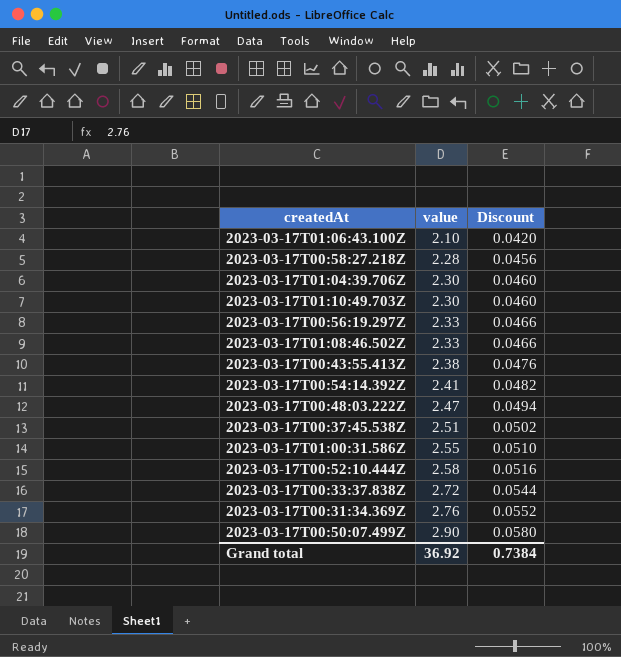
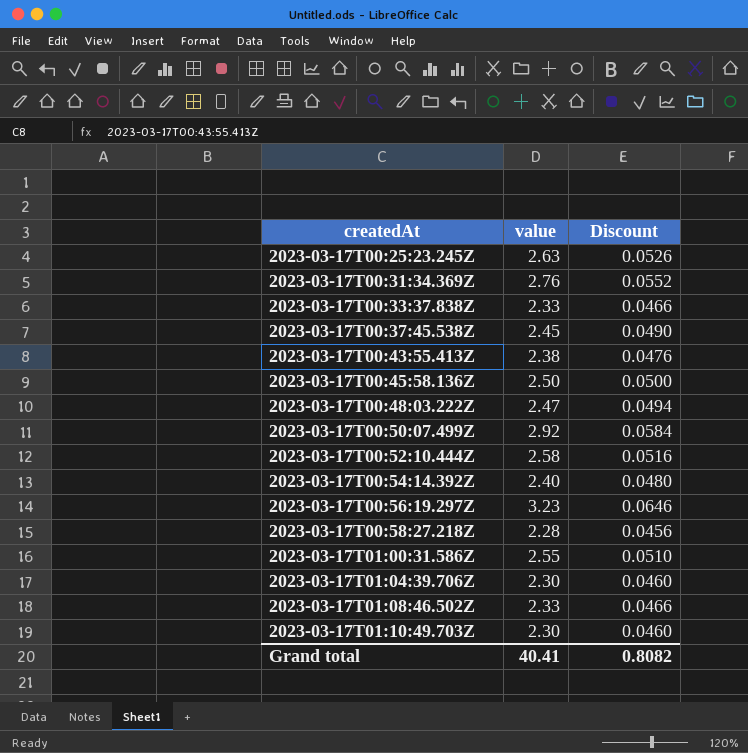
row order: value ascending -> createdAt ascending
row 2023-03-17T01:06:43.100Z: 2.10 | 0.0420 -> none
row 2023-03-17T00:25:23.245Z: none -> 2.63 | 0.0526
2023-03-17T00:33:37.838Z | value: 2.72 -> 2.33
2023-03-17T00:33:37.838Z | Discount: 0.0544 -> 0.0466
2023-03-17T00:37:45.538Z | value: 2.51 -> 2.45
2023-03-17T00:37:45.538Z | Discount: 0.0502 -> 0.0490
row 2023-03-17T00:45:58.136Z: none -> 2.50 | 0.0500
2023-03-17T00:50:07.499Z | value: 2.90 -> 2.92
2023-03-17T00:50:07.499Z | Discount: 0.0580 -> 0.0584
2023-03-17T00:54:14.392Z | value: 2.41 -> 2.40
2023-03-17T00:54:14.392Z | Discount: 0.0482 -> 0.0480
2023-03-17T00:56:19.297Z | value: 2.33 -> 3.23
2023-03-17T00:56:19.297Z | Discount: 0.0466 -> 0.0646
Grand total | value: 36.92 -> 40.41
Grand total | Discount: 0.7384 -> 0.8082

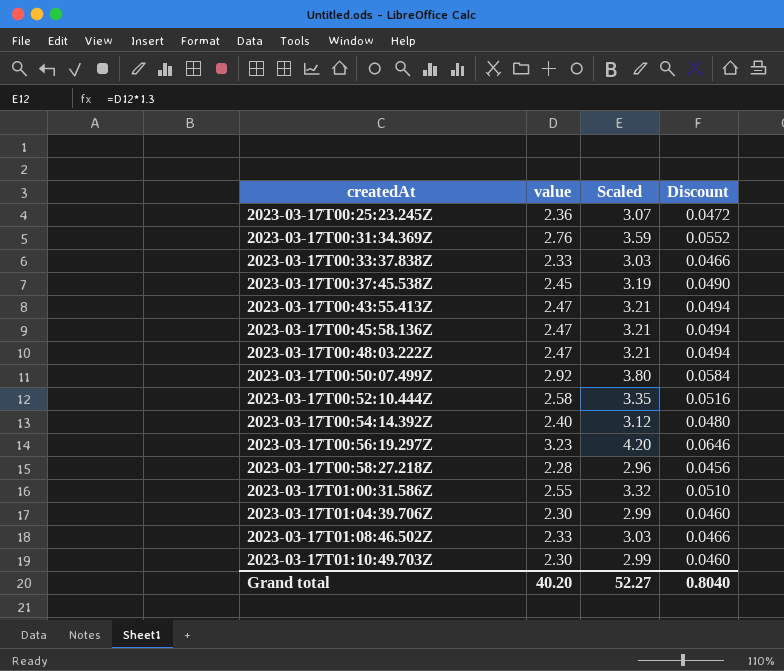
column Scaled | formula: none -> [value] * 1.3
2023-03-17T00:25:23.245Z | value: 2.63 -> 2.36
2023-03-17T00:25:23.245Z | Discount: 0.0526 -> 0.0472
2023-03-17T00:43:55.413Z | value: 2.38 -> 2.47
2023-03-17T00:43:55.413Z | Discount: 0.0476 -> 0.0494
2023-03-17T00:45:58.136Z | value: 2.50 -> 2.47
2023-03-17T00:45:58.136Z | Discount: 0.0500 -> 0.0494
Grand total | value: 40.41 -> 40.20
Grand total | Discount: 0.8082 -> 0.8040

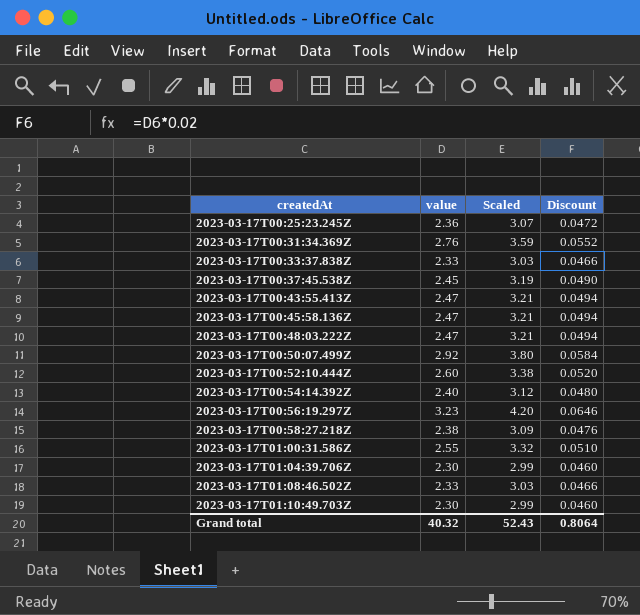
2023-03-17T00:52:10.444Z | value: 2.58 -> 2.60
2023-03-17T00:52:10.444Z | Scaled: 3.35 -> 3.38
2023-03-17T00:52:10.444Z | Discount: 0.0516 -> 0.0520
2023-03-17T00:58:27.218Z | value: 2.28 -> 2.38
2023-03-17T00:58:27.218Z | Scaled: 2.96 -> 3.09
2023-03-17T00:58:27.218Z | Discount: 0.0456 -> 0.0476
Grand total | value: 40.20 -> 40.32
Grand total | Scaled: 52.27 -> 52.43
Grand total | Discount: 0.8040 -> 0.8064

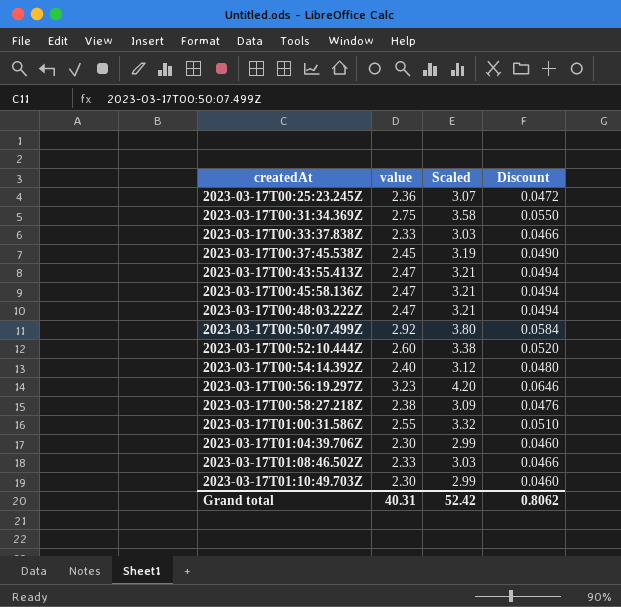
2023-03-17T00:31:34.369Z | value: 2.76 -> 2.75
2023-03-17T00:31:34.369Z | Scaled: 3.59 -> 3.58
2023-03-17T00:31:34.369Z | Discount: 0.0552 -> 0.0550
Grand total | value: 40.32 -> 40.31
Grand total | Scaled: 52.43 -> 52.42
Grand total | Discount: 0.8064 -> 0.8062

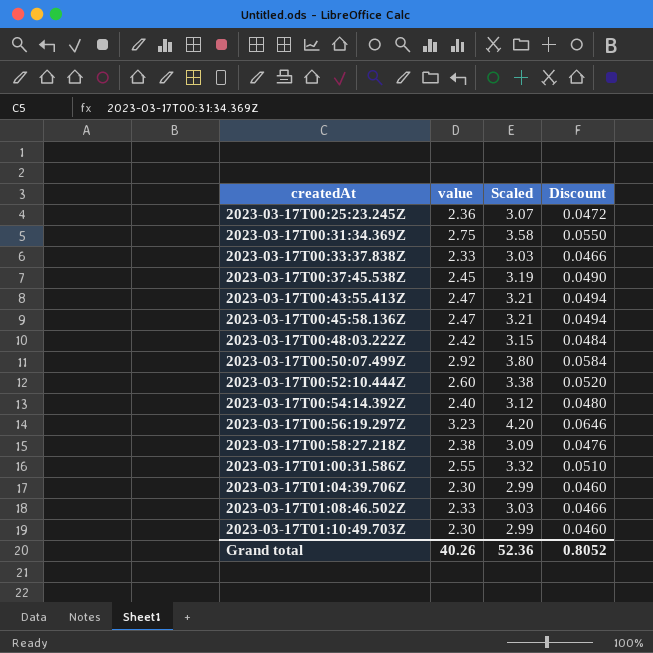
2023-03-17T00:48:03.222Z | value: 2.47 -> 2.42
2023-03-17T00:48:03.222Z | Scaled: 3.21 -> 3.15
2023-03-17T00:48:03.222Z | Discount: 0.0494 -> 0.0484
Grand total | value: 40.31 -> 40.26
Grand total | Scaled: 52.42 -> 52.36
Grand total | Discount: 0.8062 -> 0.8052

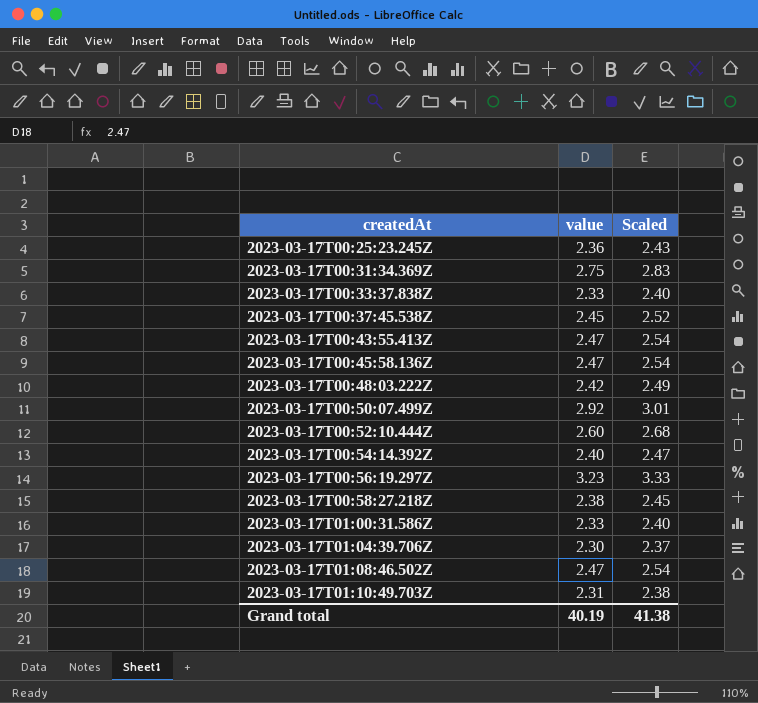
column Discount | formula: [value] * 0.02 -> none
column Scaled | formula: [value] * 1.3 -> [value] * 1.03
2023-03-17T01:00:31.586Z | value: 2.55 -> 2.33
2023-03-17T01:08:46.502Z | value: 2.33 -> 2.47
2023-03-17T01:10:49.703Z | value: 2.30 -> 2.31
Grand total | value: 40.26 -> 40.19
Grand total | Scaled: 52.36 -> 41.38

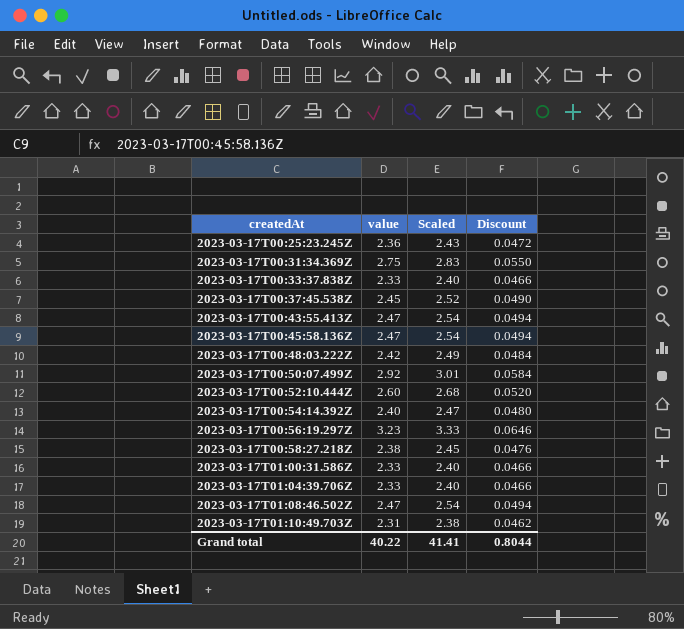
column Discount | formula: none -> [value] * 0.02
2023-03-17T01:04:39.706Z | value: 2.30 -> 2.33
2023-03-17T01:04:39.706Z | Scaled: 2.37 -> 2.40
Grand total | value: 40.19 -> 40.22
Grand total | Scaled: 41.38 -> 41.41

